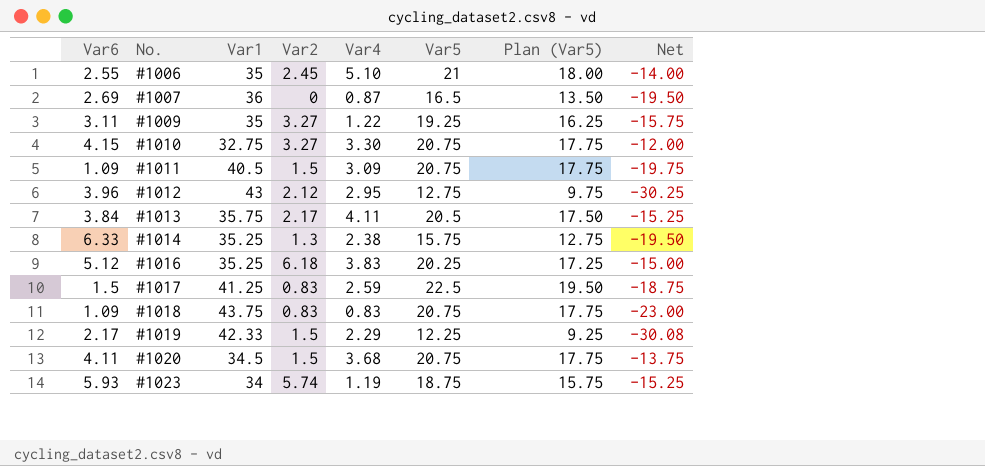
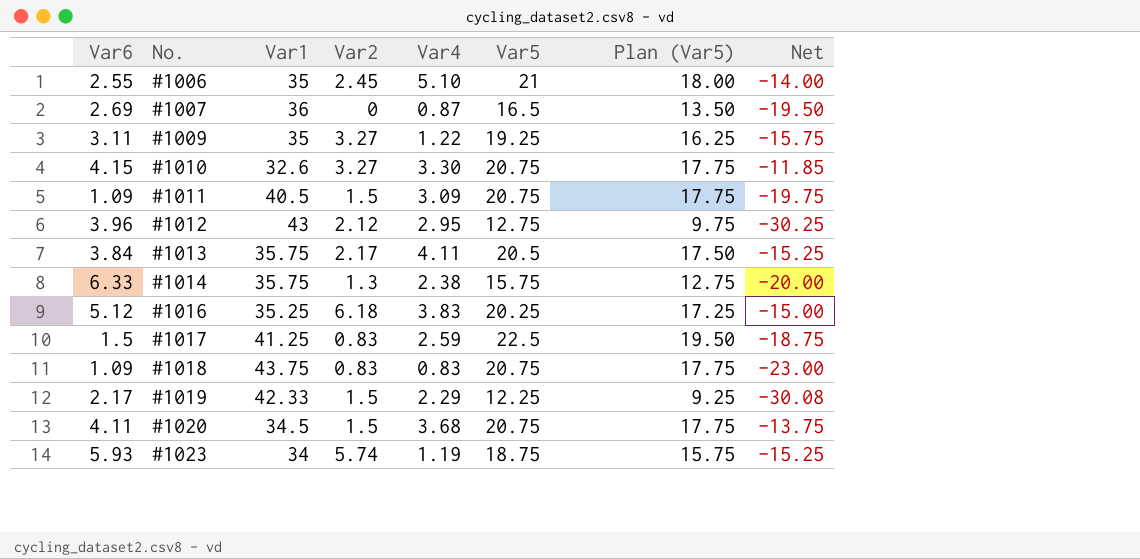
#1010 | Var1: 32.75 -> 32.6
#1010 | Net: -12.00 -> -11.85
#1014 | Var1: 35.25 -> 35.75
#1014 | Net: -19.50 -> -20.00

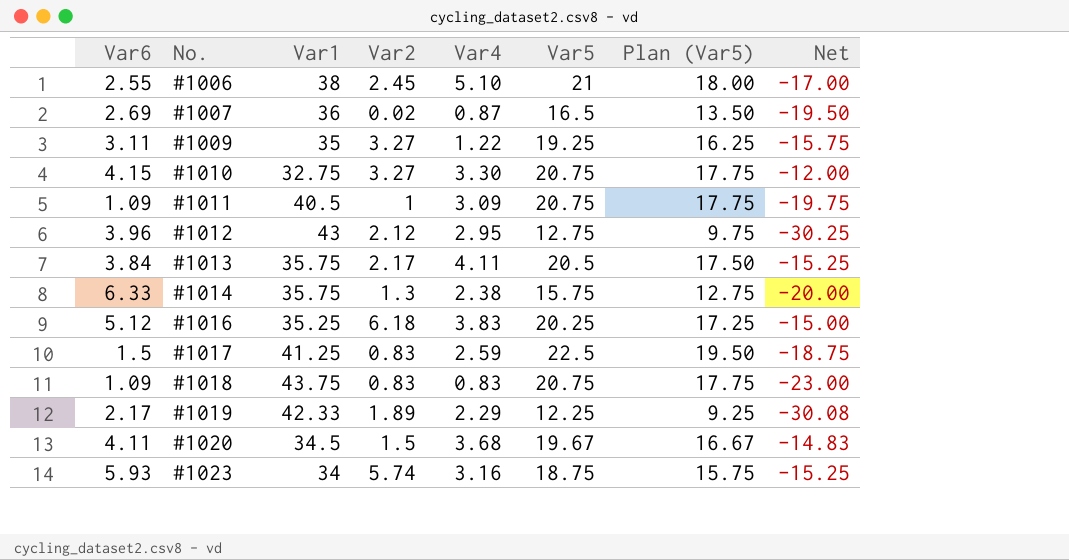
#1006 | Var1: 35 -> 38
#1006 | Net: -14.00 -> -17.00
#1007 | Var2: 0 -> 0.02
#1010 | Var1: 32.6 -> 32.75
#1010 | Net: -11.85 -> -12.00
#1011 | Var2: 1.5 -> 1
#1019 | Var2: 1.5 -> 1.89
#1020 | Var5: 20.75 -> 19.67
#1020 | Plan (Var5): 17.75 -> 16.67
#1020 | Net: -13.75 -> -14.83
#1023 | Var4: 1.19 -> 3.16

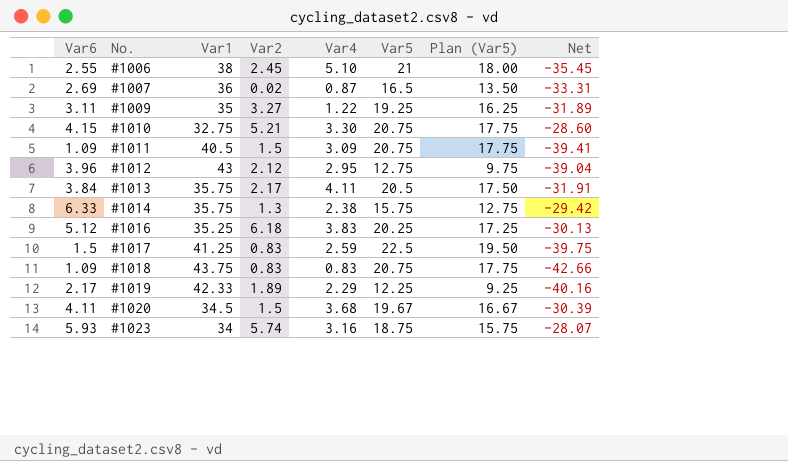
column Net | formula: [Var5] - [Var1] -> [Var6] - [Var1]
#1010 | Var2: 3.27 -> 5.21
#1011 | Var2: 1 -> 1.5

